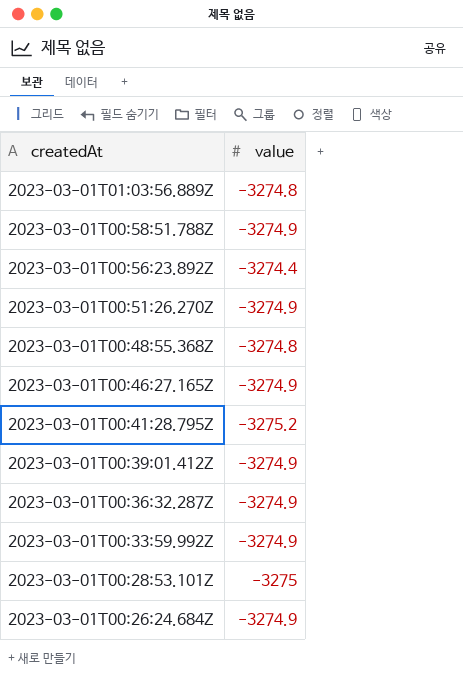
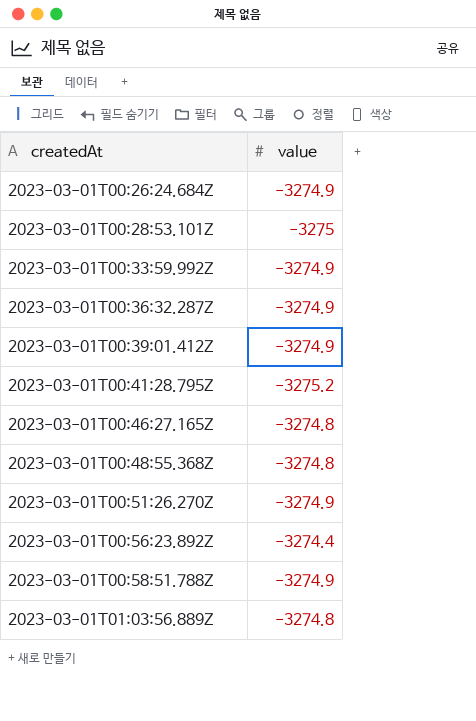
row order: createdAt descending -> createdAt ascending
2023-03-01T00:46:27.165Z | value: -3274.9 -> -3274.8

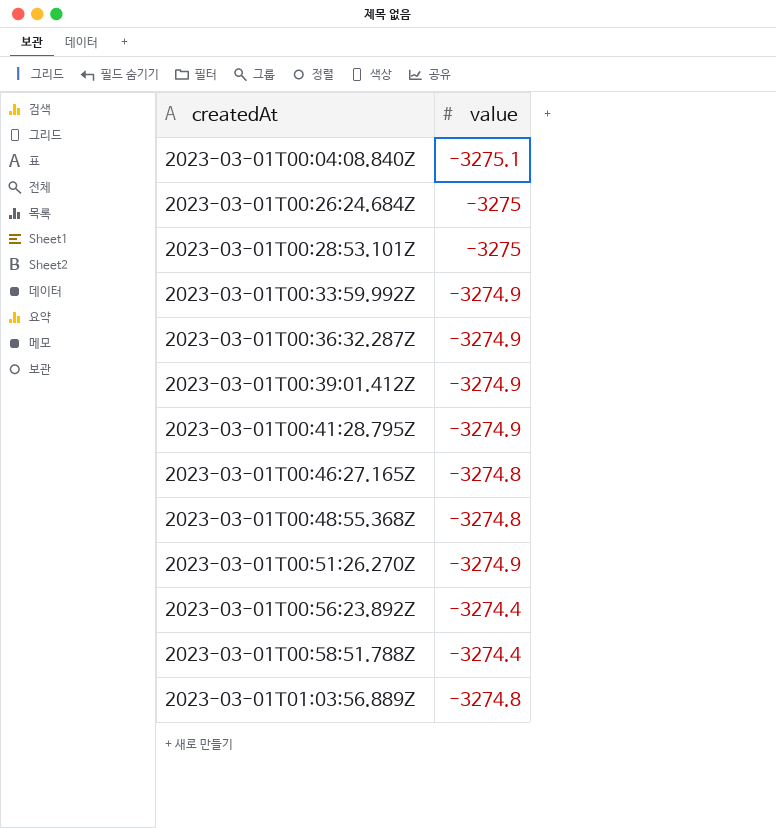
row 2023-03-01T00:04:08.840Z: none -> -3275.1
2023-03-01T00:26:24.684Z | value: -3274.9 -> -3275
2023-03-01T00:41:28.795Z | value: -3275.2 -> -3274.9
2023-03-01T00:58:51.788Z | value: -3274.9 -> -3274.4

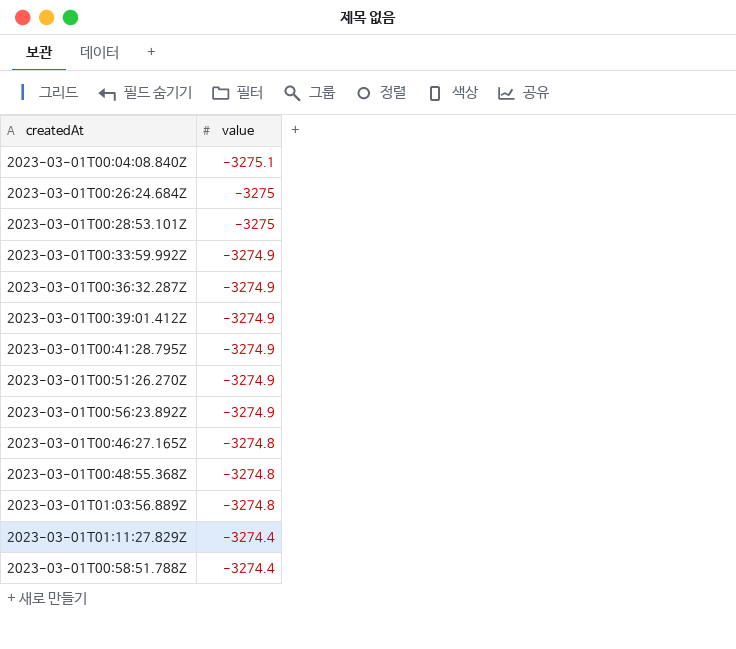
row order: createdAt ascending -> value ascending
2023-03-01T00:56:23.892Z | value: -3274.4 -> -3274.9
row 2023-03-01T01:11:27.829Z: none -> -3274.4

